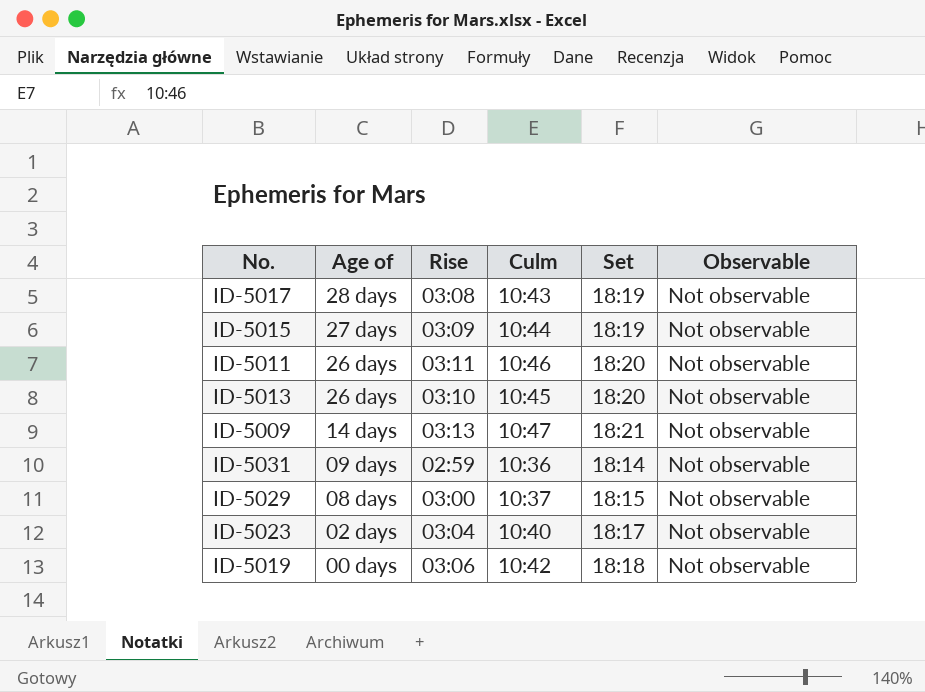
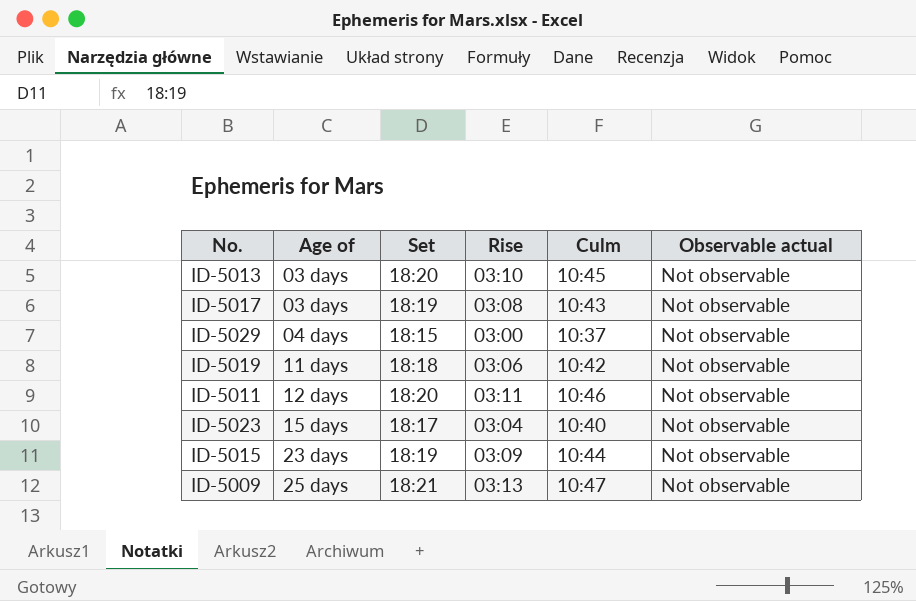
row order: Age of descending -> Age of ascending
column Set | position: 5 -> 3
column name: Observable -> Observable actual
row ID-5031: 09 days | 02:59 | 10:36 | 18:14 | Not observable -> none
ID-5013 | Age of: 26 days -> 03 days
ID-5017 | Age of: 28 days -> 03 days
ID-5029 | Age of: 08 days -> 04 days
ID-5019 | Age of: 00 days -> 11 days
ID-5011 | Age of: 26 days -> 12 days
ID-5023 | Age of: 02 days -> 15 days
ID-5015 | Age of: 27 days -> 23 days
ID-5009 | Age of: 14 days -> 25 days

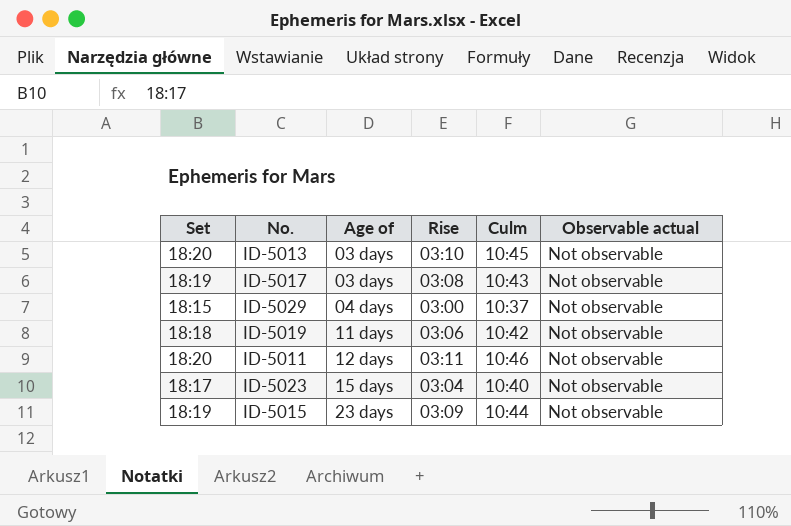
column Set | position: 3 -> 1
row ID-5009: 25 days | 18:21 | 03:13 | 10:47 | Not observable -> none

